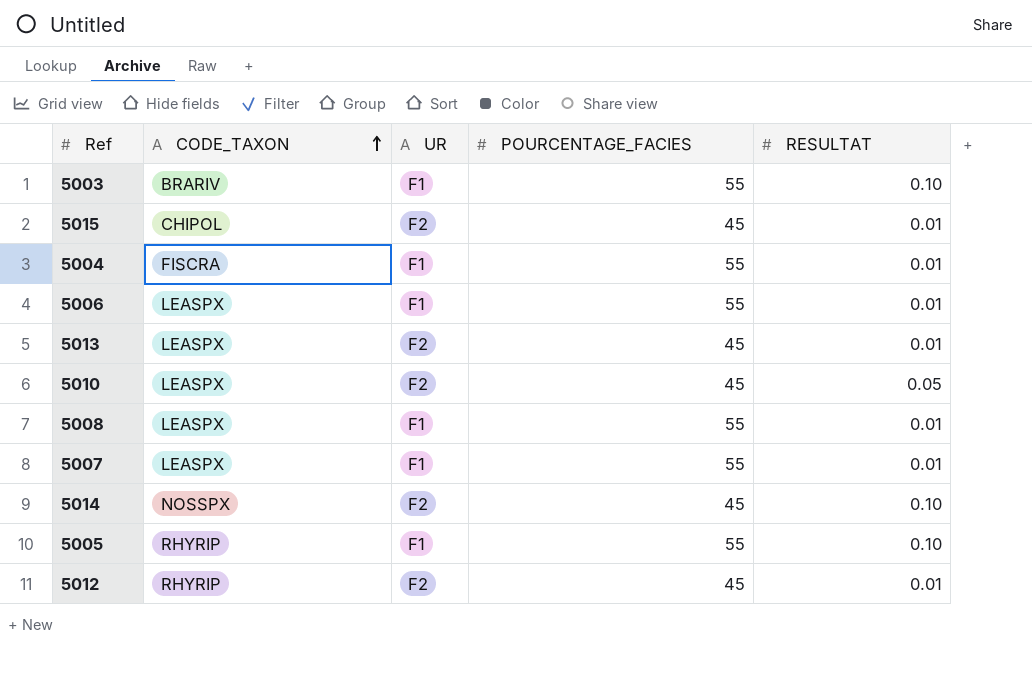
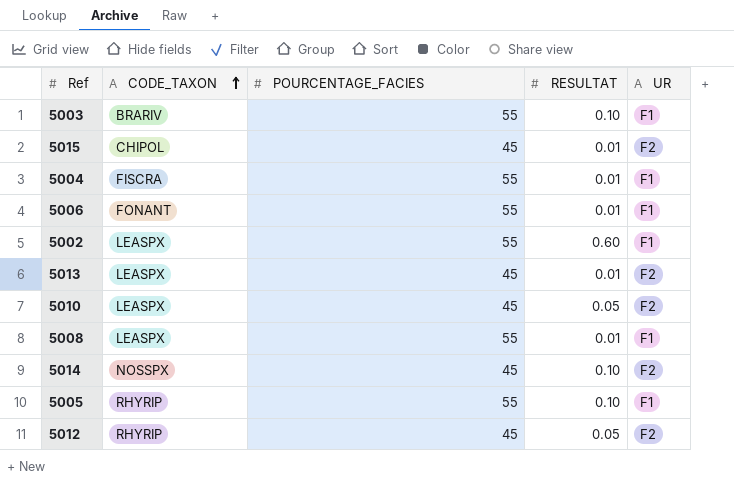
column UR | position: 3 -> 5
row 5007: LEASPX | F1 | 55 | 0.01 -> none
5006 | CODE_TAXON: LEASPX -> FONANT
row 5002: none -> LEASPX | 55 | 0.60 | F1
5012 | RESULTAT: 0.01 -> 0.05

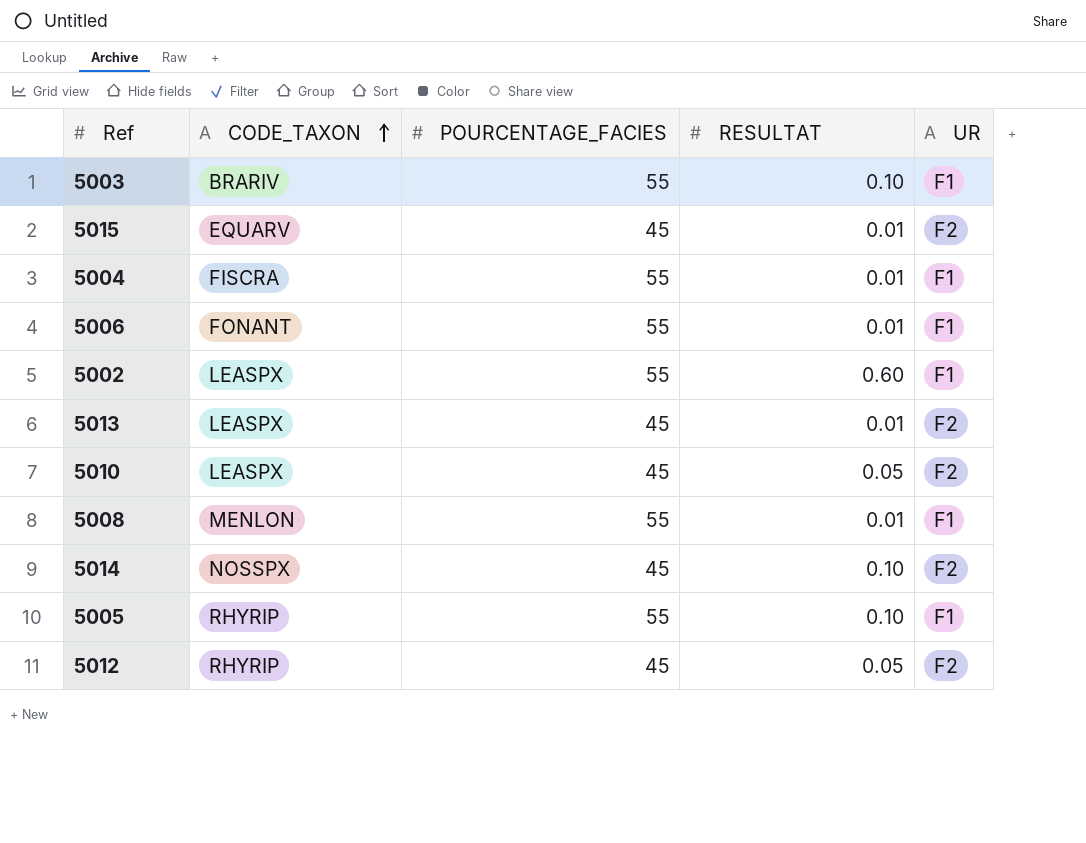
5015 | CODE_TAXON: CHIPOL -> EQUARV
5008 | CODE_TAXON: LEASPX -> MENLON

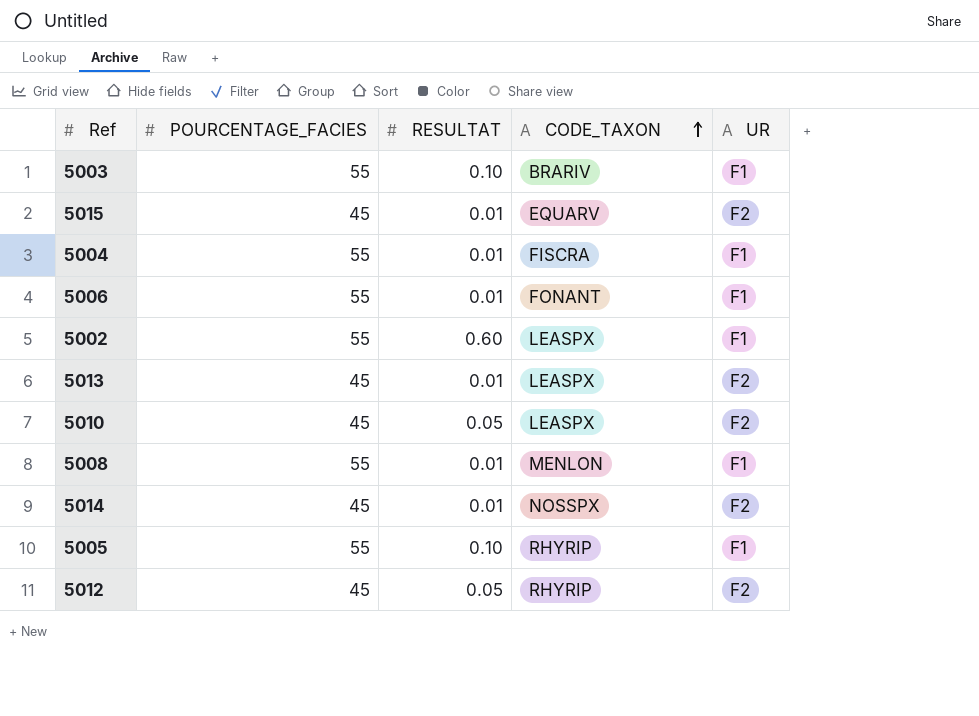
column CODE_TAXON | position: 2 -> 4
5014 | RESULTAT: 0.10 -> 0.01

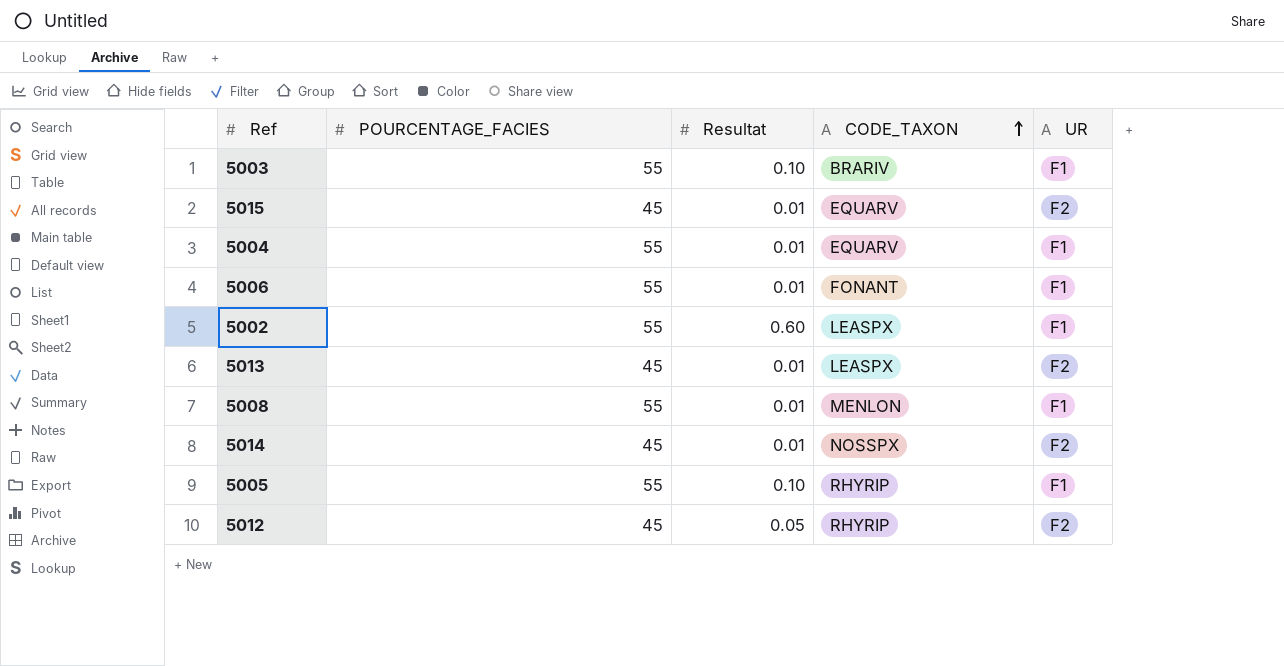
column name: RESULTAT -> Resultat
row 5010: 45 | 0.05 | LEASPX | F2 -> none
5004 | CODE_TAXON: FISCRA -> EQUARV

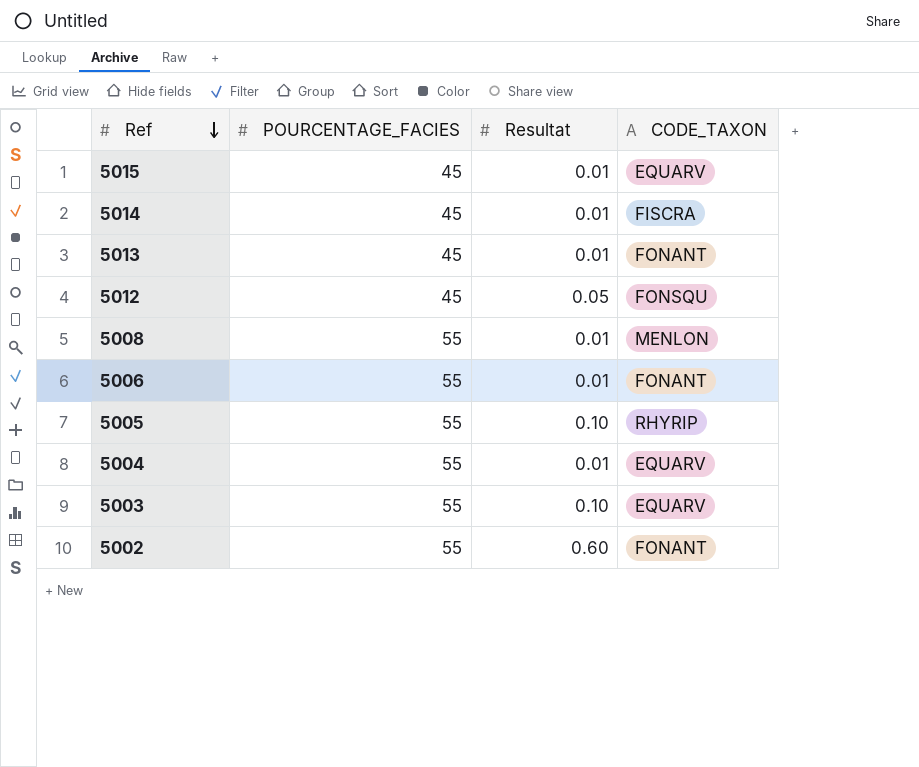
row order: CODE_TAXON ascending -> Ref descending
column UR | position: 5 -> none
5014 | CODE_TAXON: NOSSPX -> FISCRA
5013 | CODE_TAXON: LEASPX -> FONANT
5012 | CODE_TAXON: RHYRIP -> FONSQU
5003 | CODE_TAXON: BRARIV -> EQUARV
5002 | CODE_TAXON: LEASPX -> FONANT

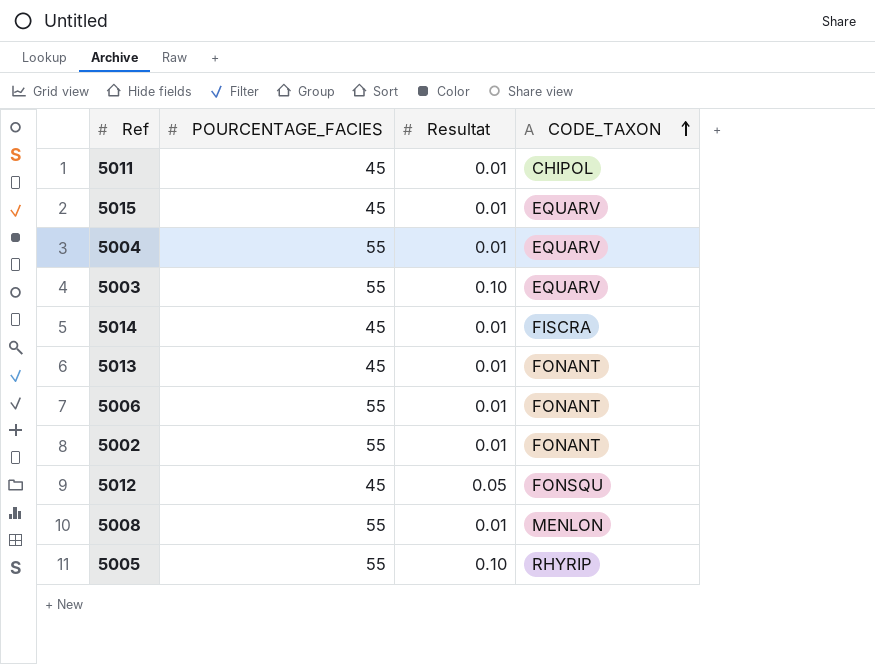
row order: Ref descending -> CODE_TAXON ascending
row 5011: none -> 45 | 0.01 | CHIPOL
5002 | Resultat: 0.60 -> 0.01

